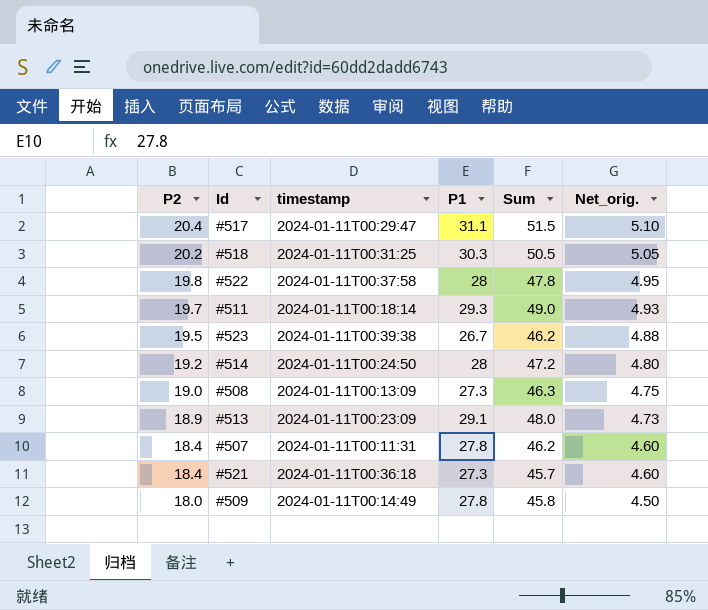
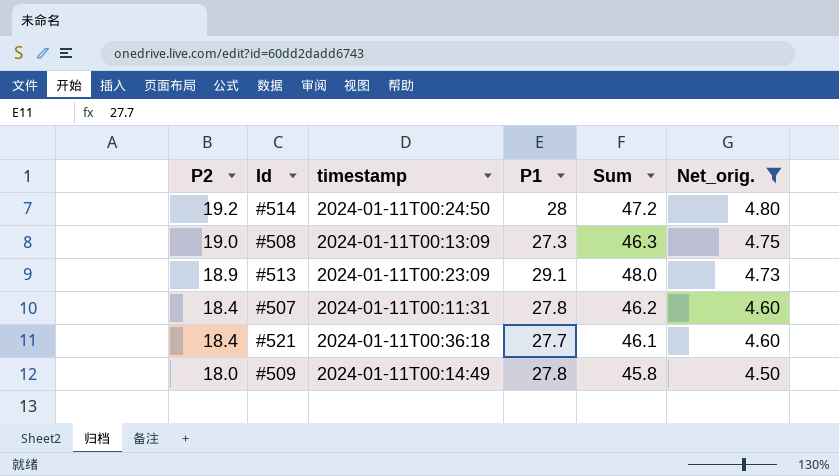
filter: none -> Net_orig. <= 4.80
#521 | P1: 27.3 -> 27.7
#521 | Sum: 45.7 -> 46.1

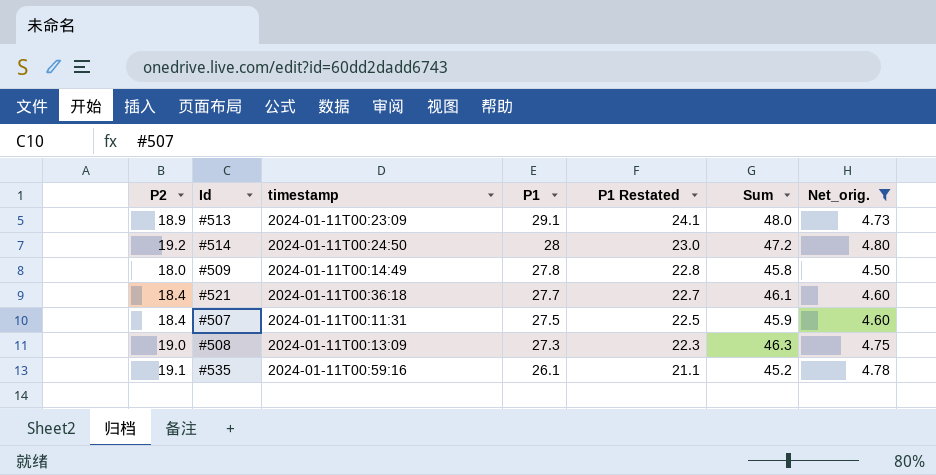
row order: P2 descending -> P1 descending
column P1 Restated | formula: none -> [P1] - 5
#507 | P1: 27.8 -> 27.5
#507 | Sum: 46.2 -> 45.9
row #535: none -> 19.1 | 2024-01-11T00:59:16 | 26.1 | 21.1 | 45.2 | 4.78

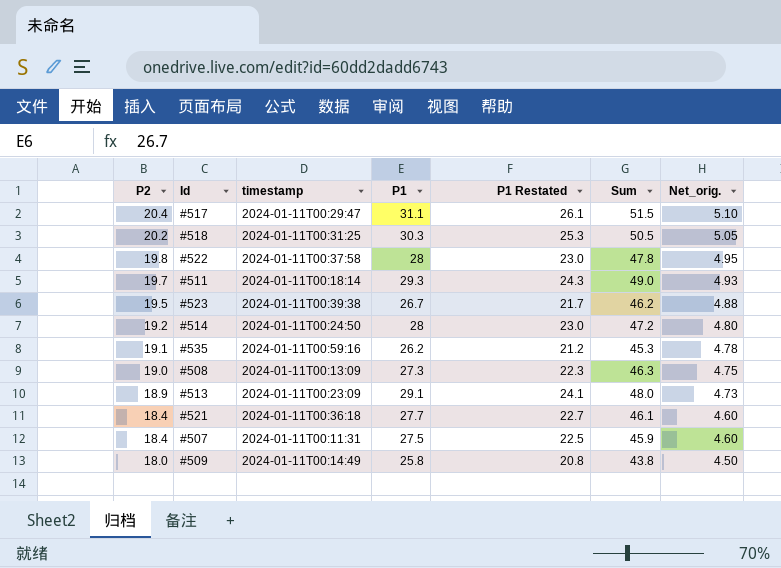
filter: Net_orig. <= 4.80 -> none
row order: P1 descending -> P2 descending
#535 | P1: 26.1 -> 26.2
#535 | P1 Restated: 21.1 -> 21.2
#535 | Sum: 45.2 -> 45.3
#509 | P1: 27.8 -> 25.8
#509 | P1 Restated: 22.8 -> 20.8
#509 | Sum: 45.8 -> 43.8

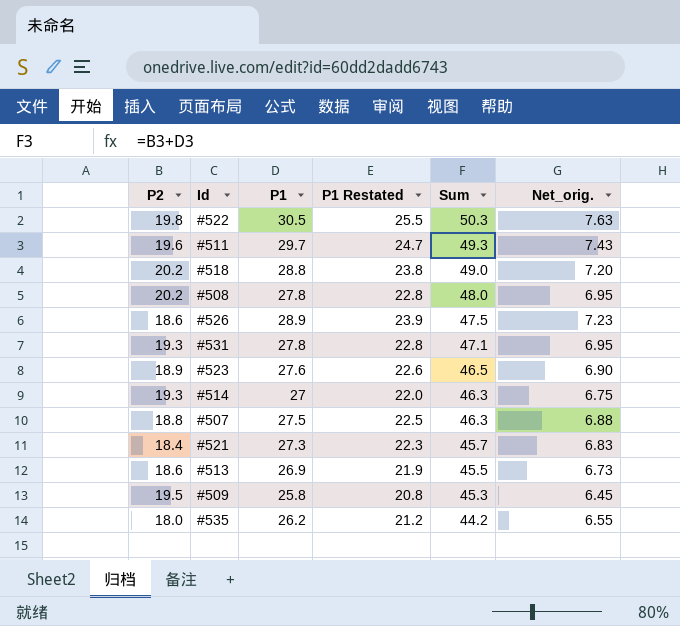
row order: P2 descending -> Sum descending
column timestamp | position: 3 -> none
column Net_orig. | formula: [P2] * 0.25 -> [P1] * 0.25
row #517: 20.4 | 2024-01-11T00:29:47 | 31.1 | 26.1 | 51.5 | 5.10 -> none
#522 | P1: 28 -> 30.5
#522 | P1 Restated: 23.0 -> 25.5
#522 | Sum: 47.8 -> 50.3
#511 | P2: 19.7 -> 19.6
#511 | P1: 29.3 -> 29.7
#511 | P1 Restated: 24.3 -> 24.7
#511 | Sum: 49.0 -> 49.3
#518 | P1: 30.3 -> 28.8
#518 | P1 Restated: 25.3 -> 23.8
#518 | Sum: 50.5 -> 49.0
#508 | P2: 19.0 -> 20.2
#508 | P1: 27.3 -> 27.8
#508 | P1 Restated: 22.3 -> 22.8
#508 | Sum: 46.3 -> 48.0
row #526: none -> 18.6 | 28.9 | 23.9 | 47.5 | 7.23
row #531: none -> 19.3 | 27.8 | 22.8 | 47.1 | 6.95
#523 | P2: 19.5 -> 18.9
#523 | P1: 26.7 -> 27.6
#523 | P1 Restated: 21.7 -> 22.6
#523 | Sum: 46.2 -> 46.5
#514 | P2: 19.2 -> 19.3
#514 | P1: 28 -> 27
#514 | P1 Restated: 23.0 -> 22.0
#514 | Sum: 47.2 -> 46.3
#507 | P2: 18.4 -> 18.8
#507 | Sum: 45.9 -> 46.3
#521 | P1: 27.7 -> 27.3
#521 | P1 Restated: 22.7 -> 22.3
#521 | Sum: 46.1 -> 45.7
#513 | P2: 18.9 -> 18.6
#513 | P1: 29.1 -> 26.9
#513 | P1 Restated: 24.1 -> 21.9
#513 | Sum: 48.0 -> 45.5
#509 | P2: 18.0 -> 19.5
#509 | Sum: 43.8 -> 45.3
#535 | P2: 19.1 -> 18.0
#535 | Sum: 45.3 -> 44.2

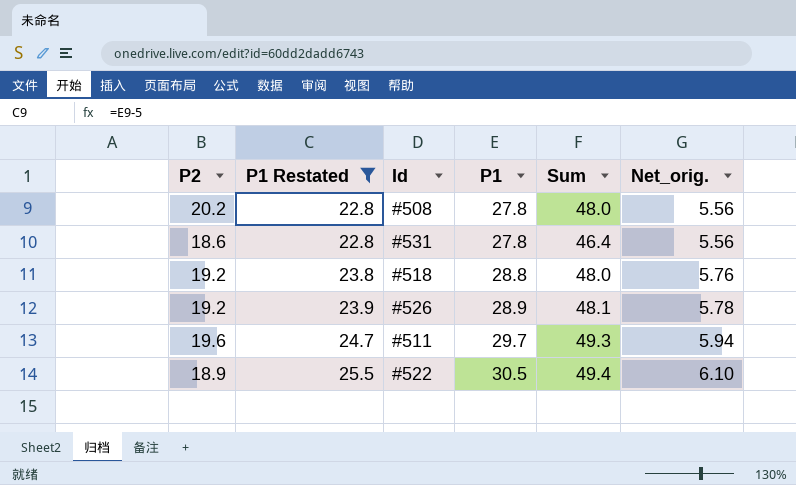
filter: none -> P1 Restated >= 22.8
row order: Sum descending -> P1 Restated ascending
column P1 Restated | position: 4 -> 2
column Net_orig. | formula: [P1] * 0.25 -> [P1] * 0.2
#531 | P2: 19.3 -> 18.6
#531 | Sum: 47.1 -> 46.4
#518 | P2: 20.2 -> 19.2
#518 | Sum: 49.0 -> 48.0
#526 | P2: 18.6 -> 19.2
#526 | Sum: 47.5 -> 48.1
#522 | P2: 19.8 -> 18.9
#522 | Sum: 50.3 -> 49.4

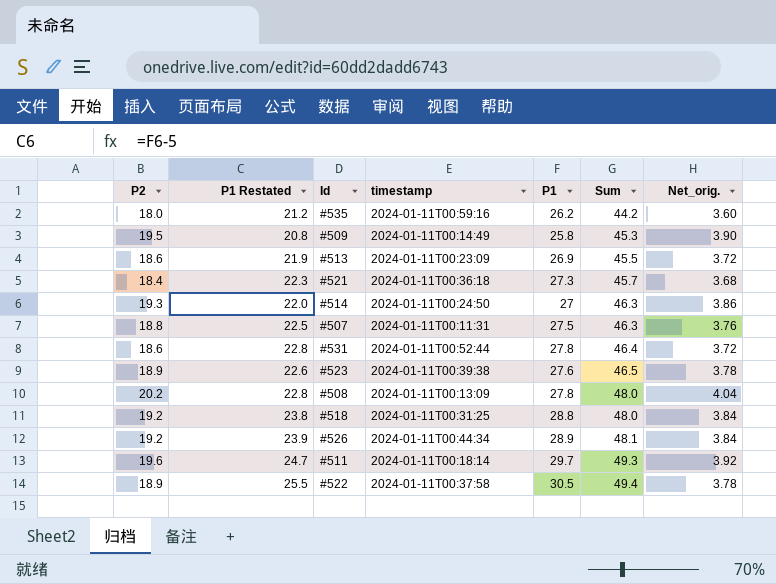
filter: P1 Restated >= 22.8 -> none
row order: P1 Restated ascending -> Sum ascending
column timestamp | position: none -> 4
column Net_orig. | formula: [P1] * 0.2 -> [P2] * 0.2

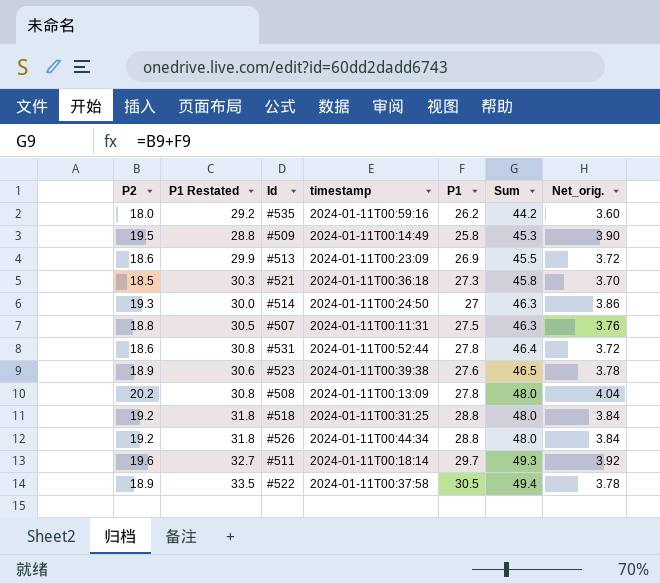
column P1 Restated | formula: [P1] - 5 -> [P1] + 3
#521 | P2: 18.4 -> 18.5
#521 | Sum: 45.7 -> 45.8
#521 | Net_orig.: 3.68 -> 3.70
#526 | P1: 28.9 -> 28.8
#526 | Sum: 48.1 -> 48.0

